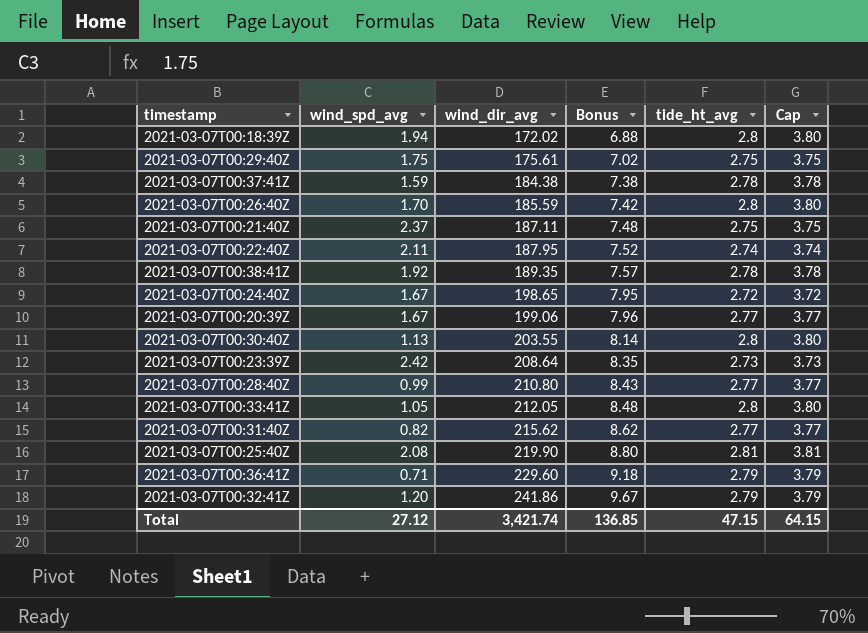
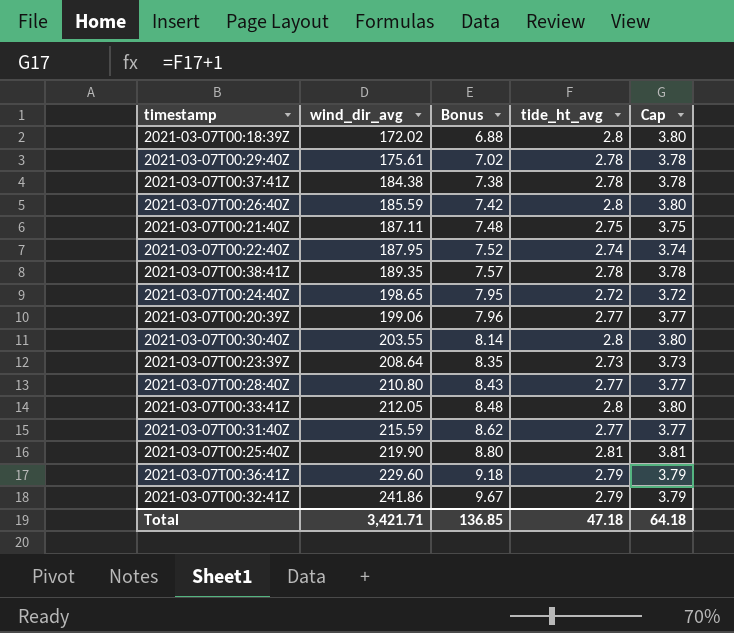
column wind_spd_avg | position: 2 -> none
2021-03-07T00:29:40Z | tide_ht_avg: 2.75 -> 2.78
2021-03-07T00:29:40Z | Cap: 3.75 -> 3.78
2021-03-07T00:31:40Z | wind_dir_avg: 215.62 -> 215.59
Total | wind_dir_avg: 3,421.74 -> 3,421.71
Total | tide_ht_avg: 47.15 -> 47.18
Total | Cap: 64.15 -> 64.18

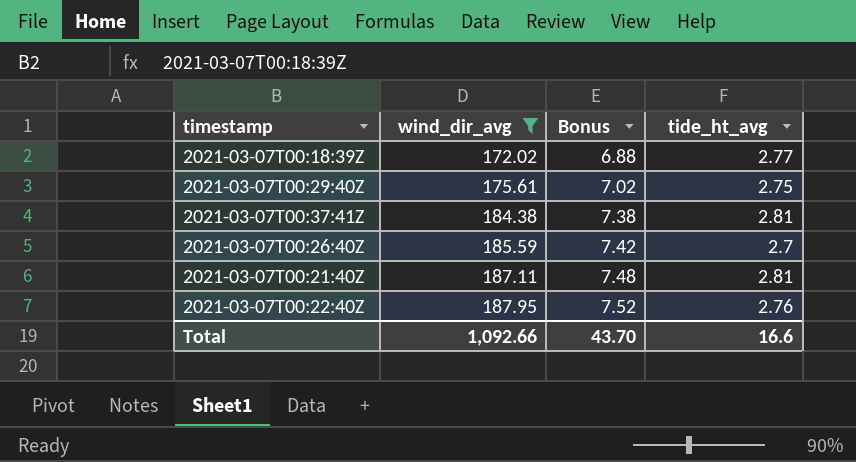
filter: none -> wind_dir_avg <= 187.95
column Cap | formula: [tide_ht_avg] + 1 -> none
2021-03-07T00:18:39Z | tide_ht_avg: 2.8 -> 2.77
2021-03-07T00:29:40Z | tide_ht_avg: 2.78 -> 2.75
2021-03-07T00:37:41Z | tide_ht_avg: 2.78 -> 2.81
2021-03-07T00:26:40Z | tide_ht_avg: 2.8 -> 2.7
2021-03-07T00:21:40Z | tide_ht_avg: 2.75 -> 2.81
2021-03-07T00:22:40Z | tide_ht_avg: 2.74 -> 2.76
Total | wind_dir_avg: 3,421.71 -> 1,092.66
Total | Bonus: 136.85 -> 43.70
Total | tide_ht_avg: 47.18 -> 16.6

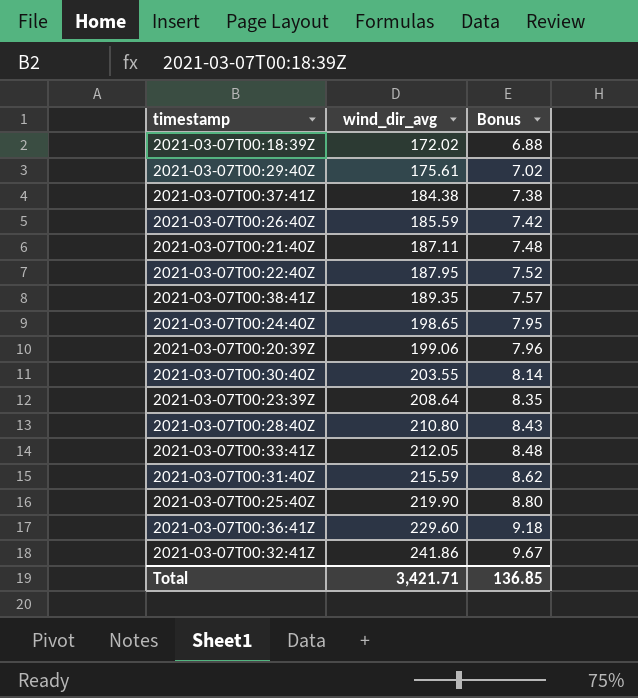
filter: wind_dir_avg <= 187.95 -> none
column tide_ht_avg | position: 4 -> none
Total | wind_dir_avg: 1,092.66 -> 3,421.71
Total | Bonus: 43.70 -> 136.85

